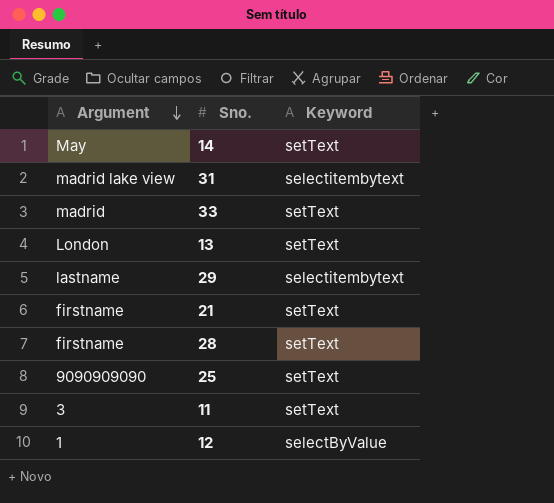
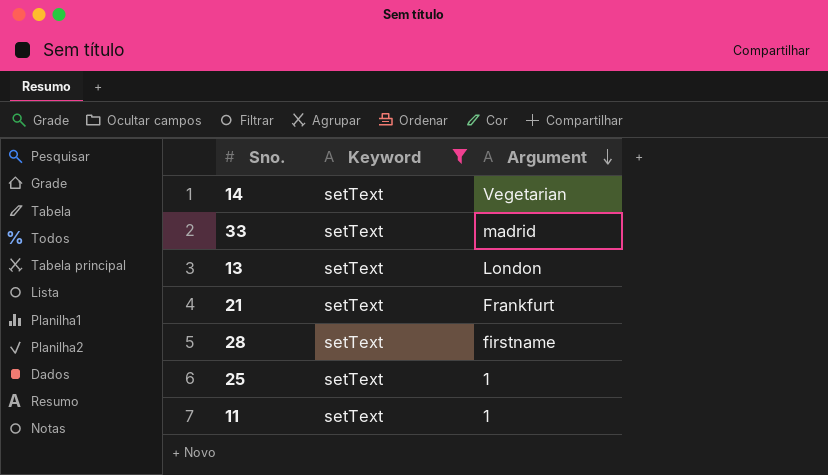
filter: none -> Keyword = setText
column Argument | position: 1 -> 3
14 | Argument: May -> Vegetarian
21 | Argument: firstname -> Frankfurt
25 | Argument: 9090909090 -> 1
11 | Argument: 3 -> 1

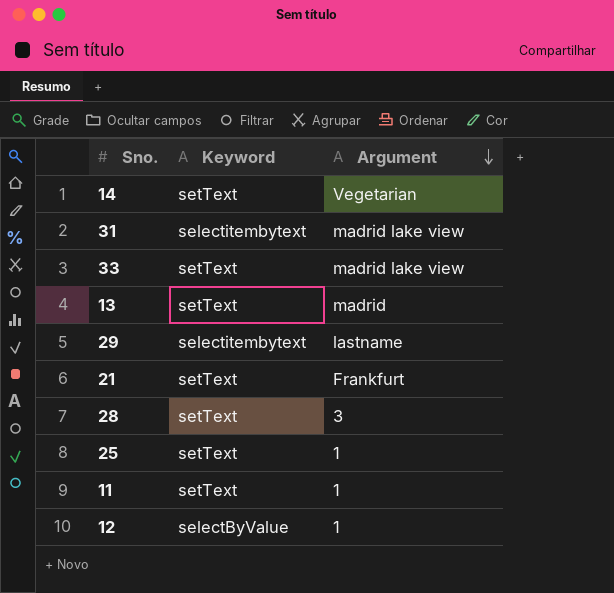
filter: Keyword = setText -> none
33 | Argument: madrid -> madrid lake view
13 | Argument: London -> madrid
28 | Argument: firstname -> 3

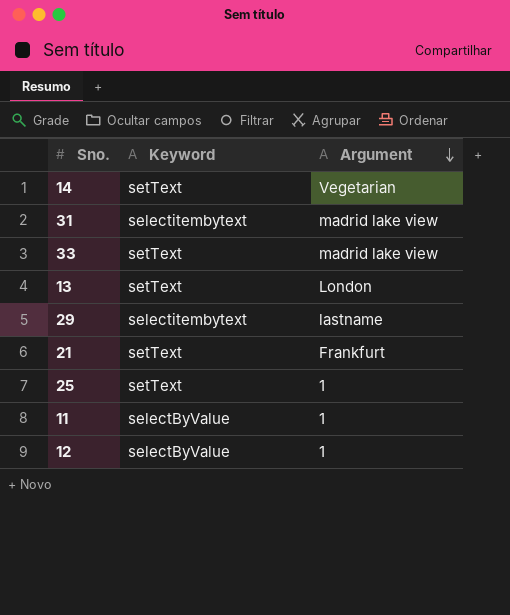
row 28: setText | 3 -> none
13 | Argument: madrid -> London
11 | Keyword: setText -> selectByValue

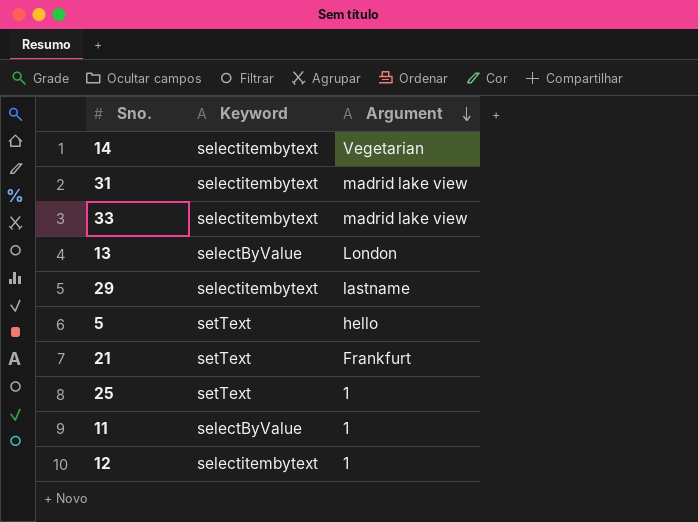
14 | Keyword: setText -> selectitembytext
33 | Keyword: setText -> selectitembytext
13 | Keyword: setText -> selectByValue
row 5: none -> setText | hello
12 | Keyword: selectByValue -> selectitembytext

